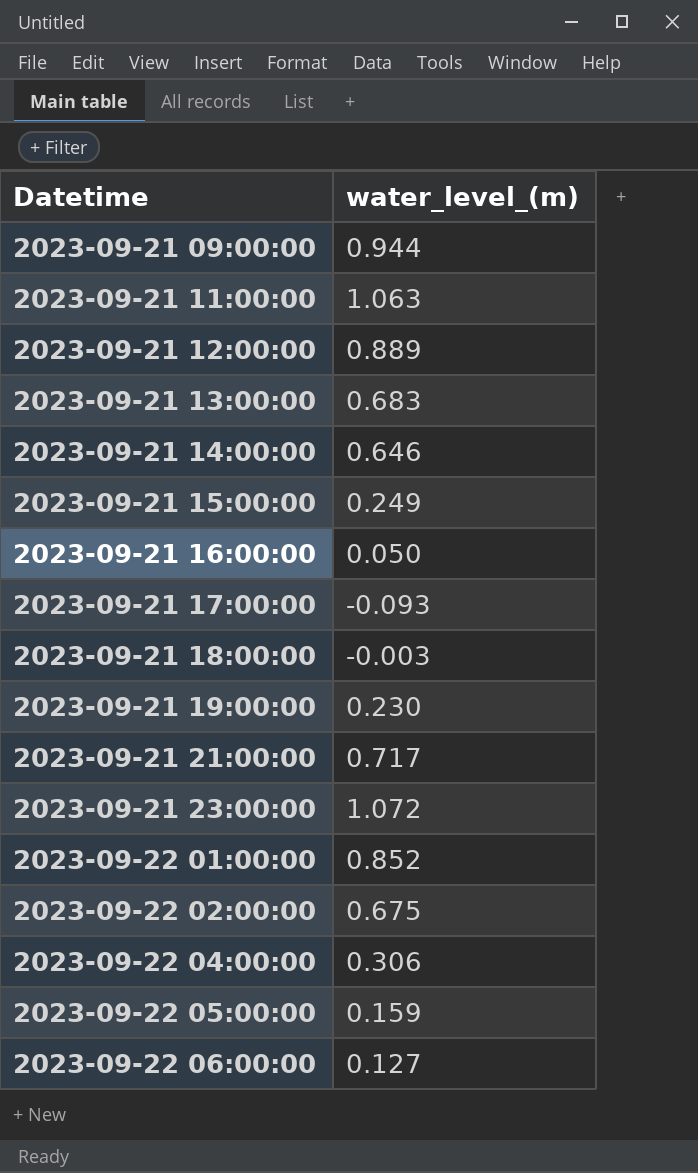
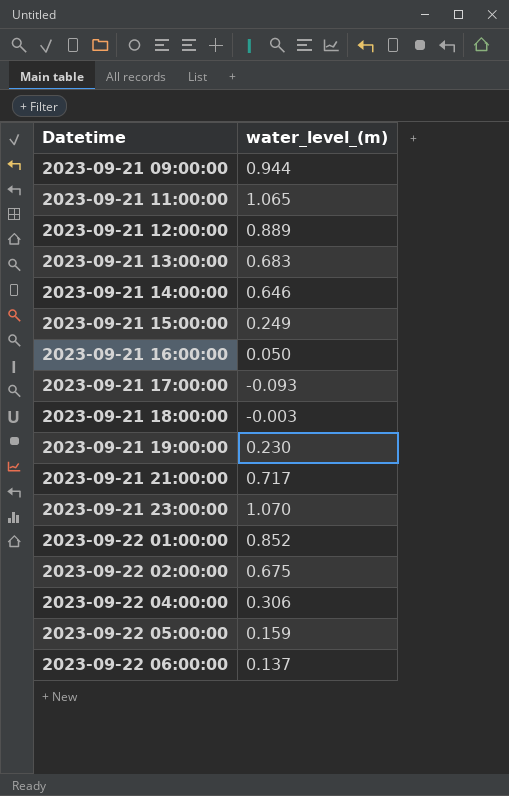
2023-09-21 11:00:00 | water_level_(m): 1.063 -> 1.065
2023-09-21 23:00:00 | water_level_(m): 1.072 -> 1.070
2023-09-22 06:00:00 | water_level_(m): 0.127 -> 0.137

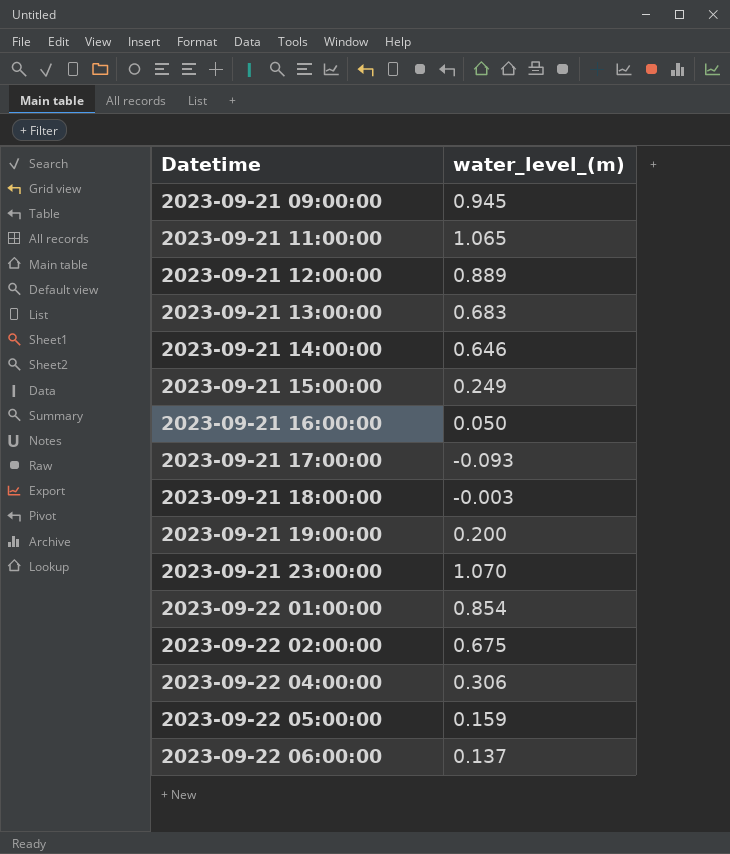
row 2023-09-21 21:00:00: 0.717 -> none
2023-09-21 09:00:00 | water_level_(m): 0.944 -> 0.945
2023-09-21 19:00:00 | water_level_(m): 0.230 -> 0.200
2023-09-22 01:00:00 | water_level_(m): 0.852 -> 0.854

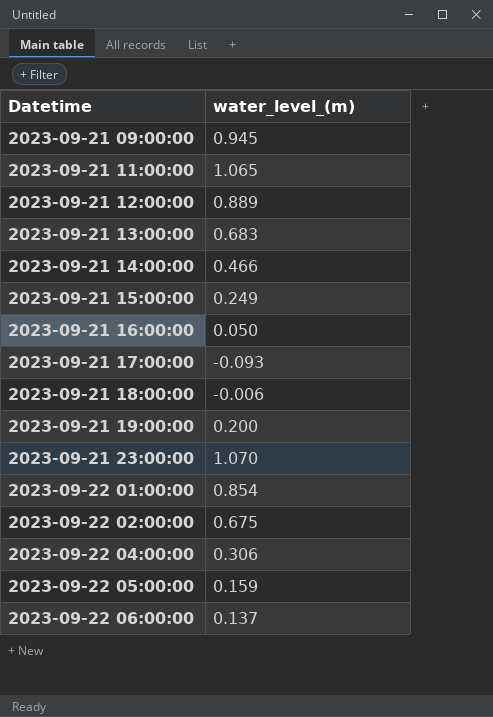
2023-09-21 14:00:00 | water_level_(m): 0.646 -> 0.466
2023-09-21 18:00:00 | water_level_(m): -0.003 -> -0.006

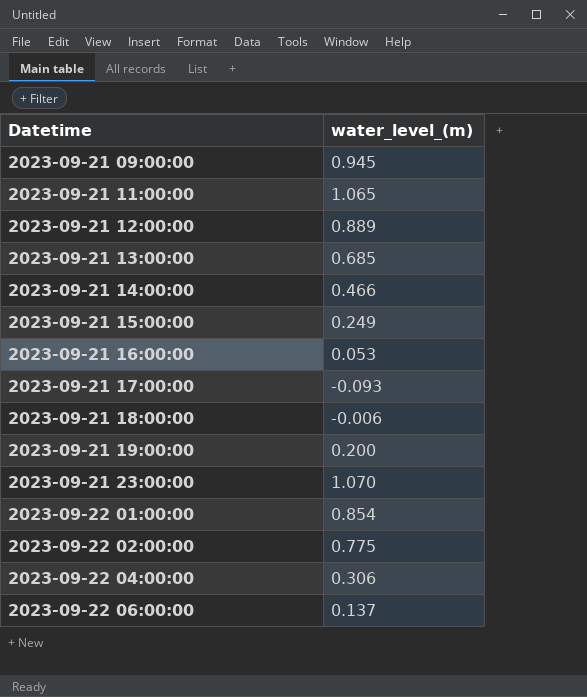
row 2023-09-22 05:00:00: 0.159 -> none
2023-09-21 13:00:00 | water_level_(m): 0.683 -> 0.685
2023-09-21 16:00:00 | water_level_(m): 0.050 -> 0.053
2023-09-22 02:00:00 | water_level_(m): 0.675 -> 0.775

